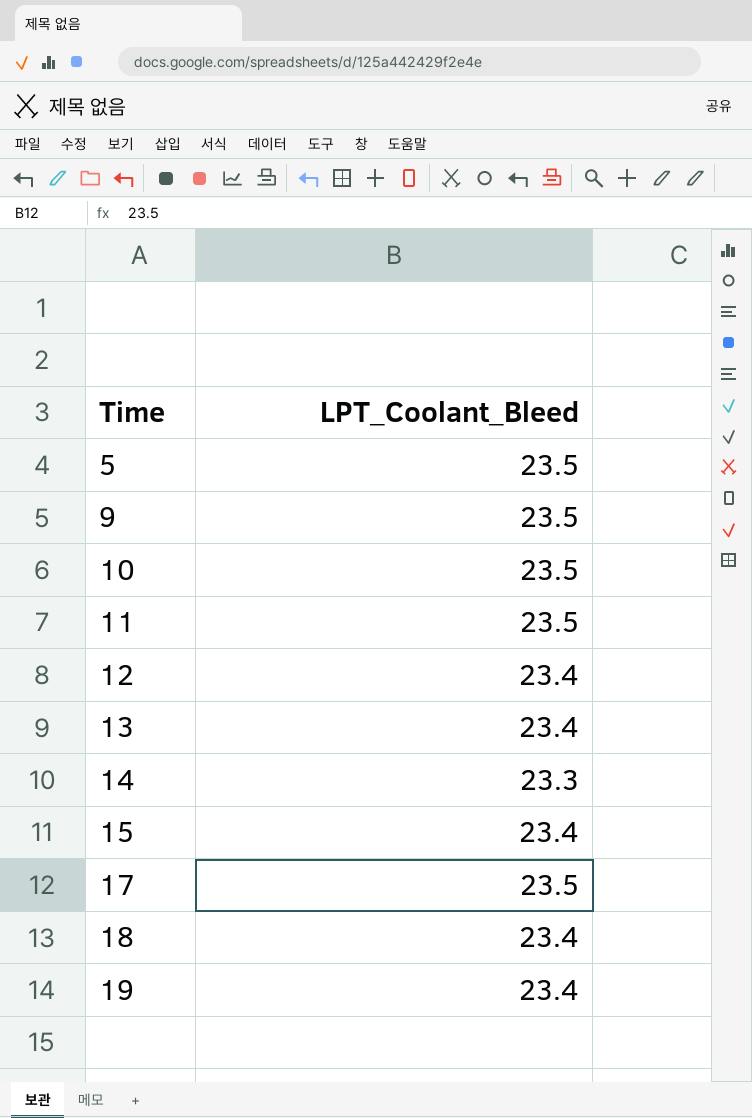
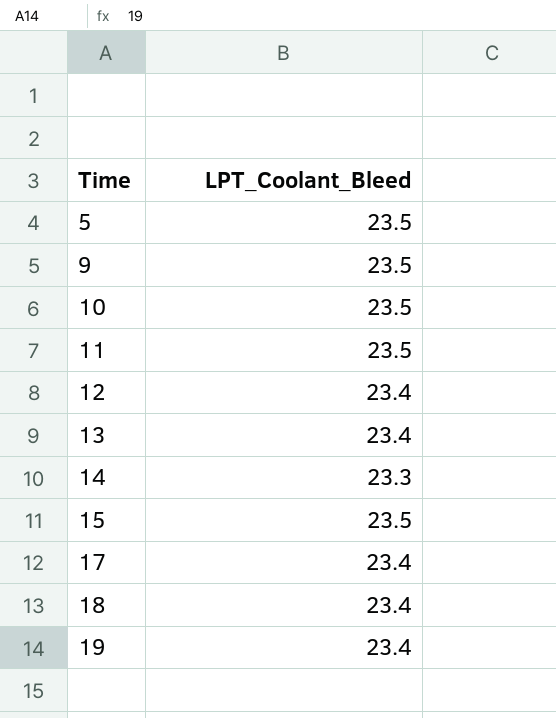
15 | LPT_Coolant_Bleed: 23.4 -> 23.5
17 | LPT_Coolant_Bleed: 23.5 -> 23.4

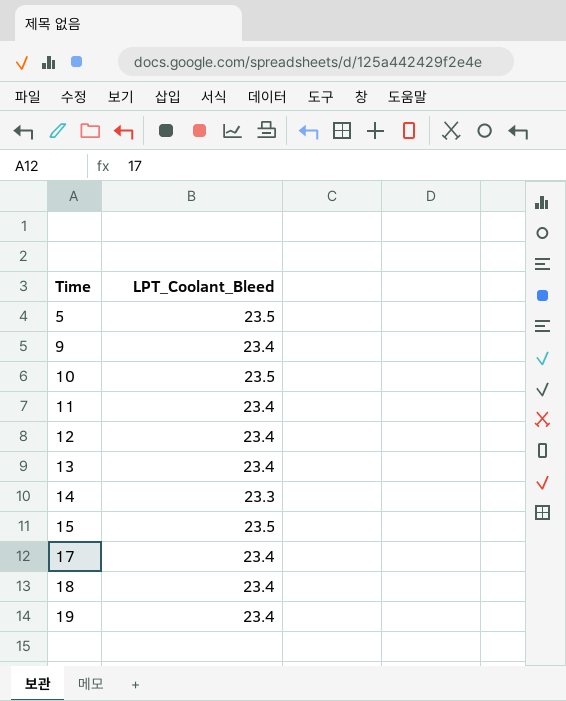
9 | LPT_Coolant_Bleed: 23.5 -> 23.4
11 | LPT_Coolant_Bleed: 23.5 -> 23.4

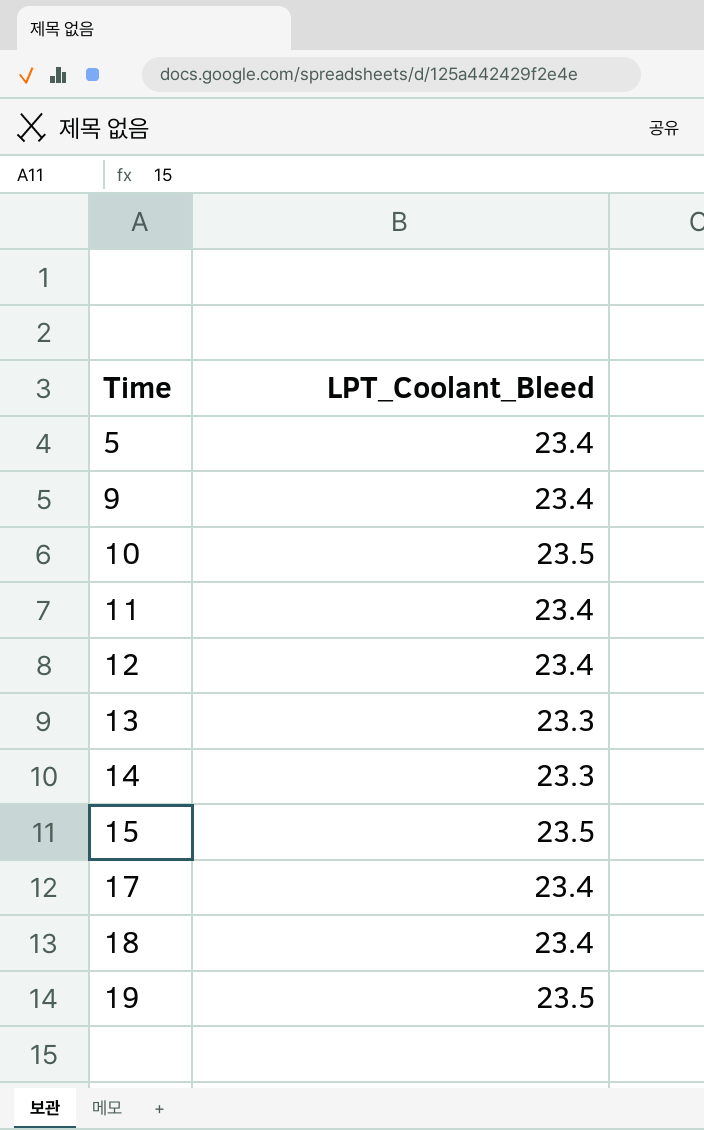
5 | LPT_Coolant_Bleed: 23.5 -> 23.4
13 | LPT_Coolant_Bleed: 23.4 -> 23.3
19 | LPT_Coolant_Bleed: 23.4 -> 23.5

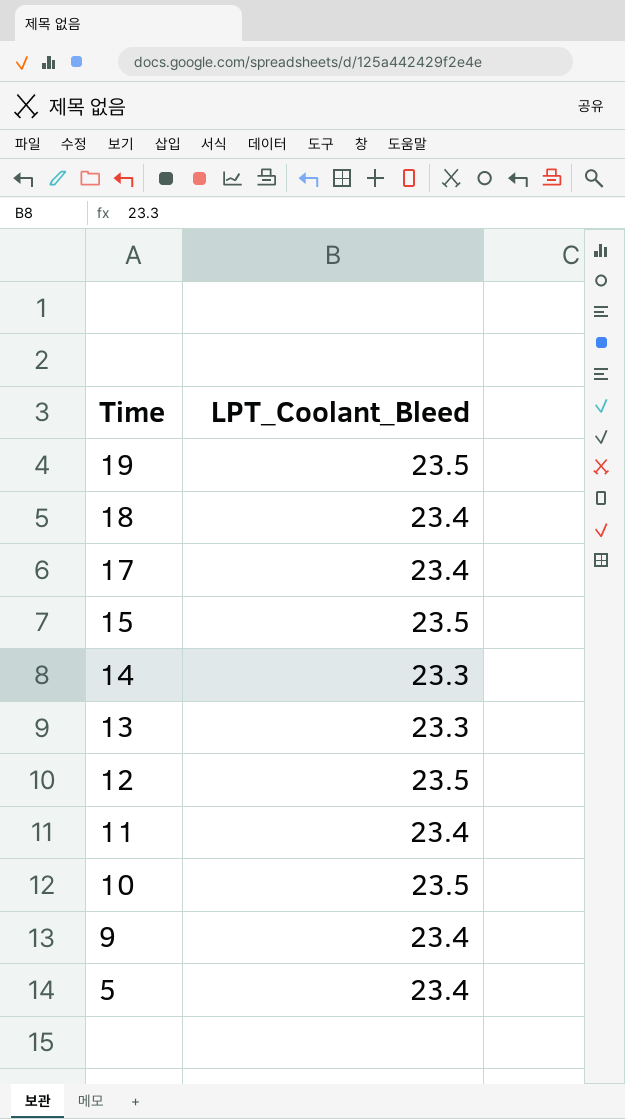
row order: Time ascending -> Time descending
12 | LPT_Coolant_Bleed: 23.4 -> 23.5

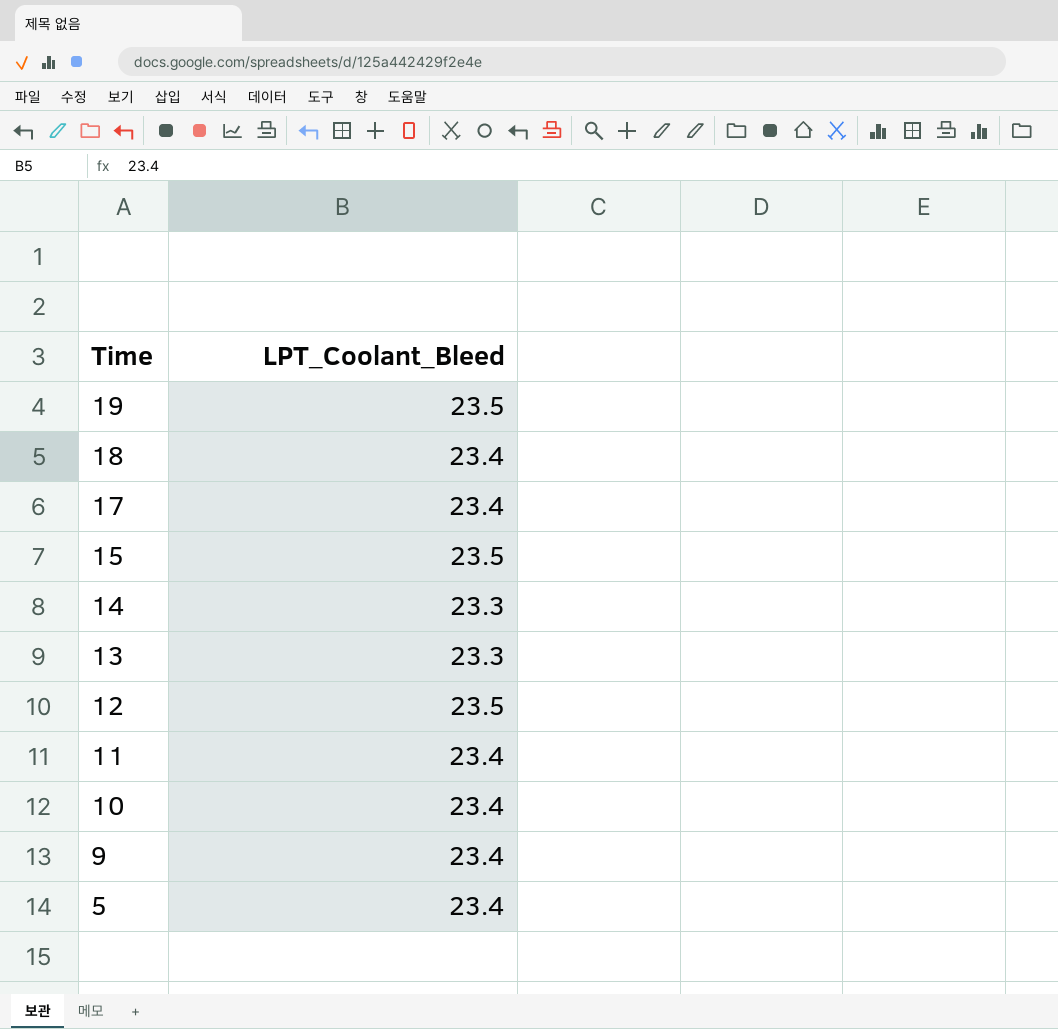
10 | LPT_Coolant_Bleed: 23.5 -> 23.4

